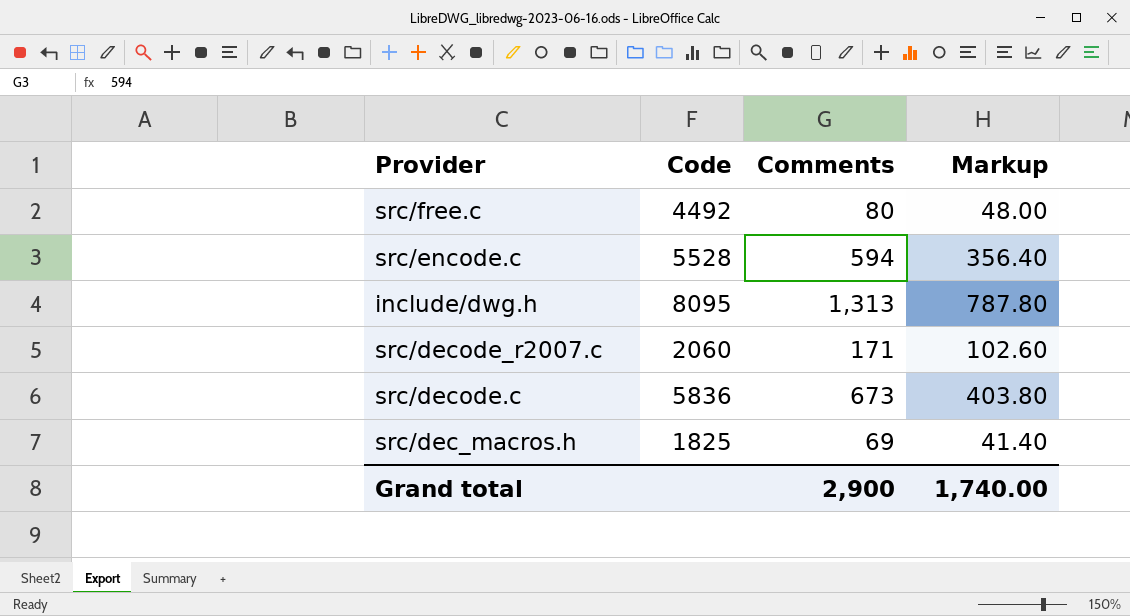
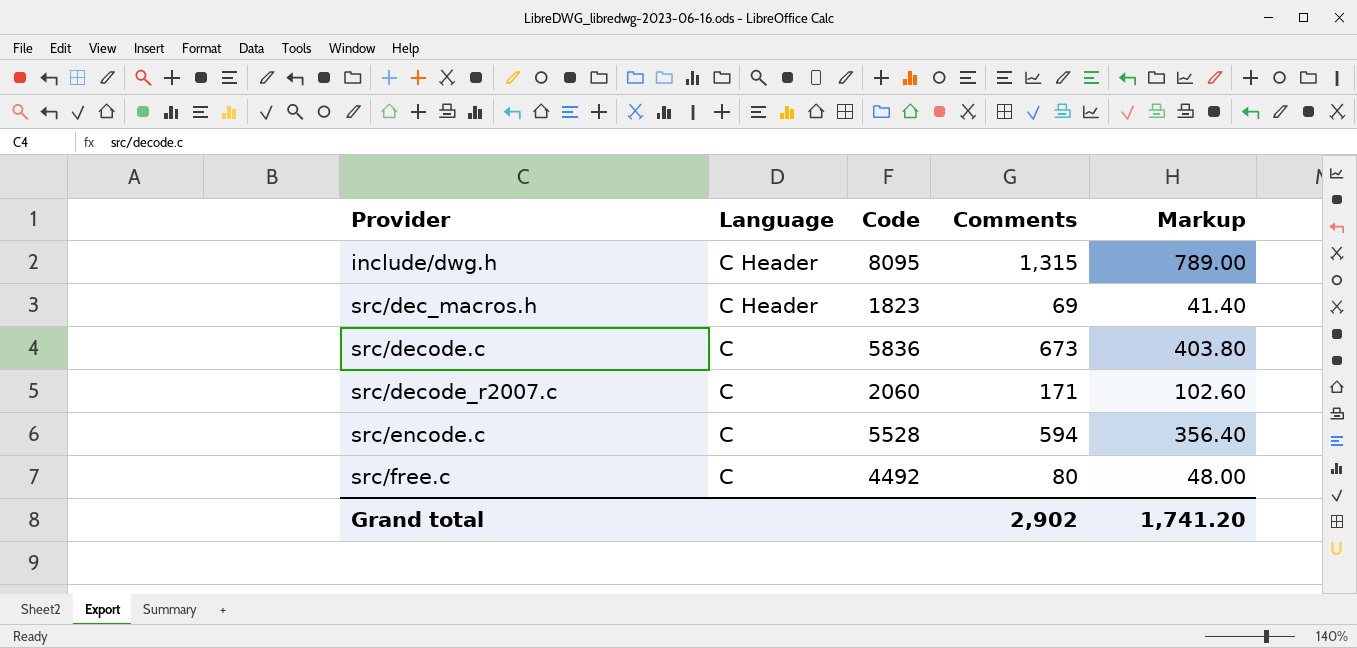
row order: none -> Provider ascending
column Language | position: none -> 2
include/dwg.h | Comments: 1,313 -> 1,315
include/dwg.h | Markup: 787.80 -> 789.00
src/dec_macros.h | Code: 1825 -> 1823
Grand total | Comments: 2,900 -> 2,902
Grand total | Markup: 1,740.00 -> 1,741.20

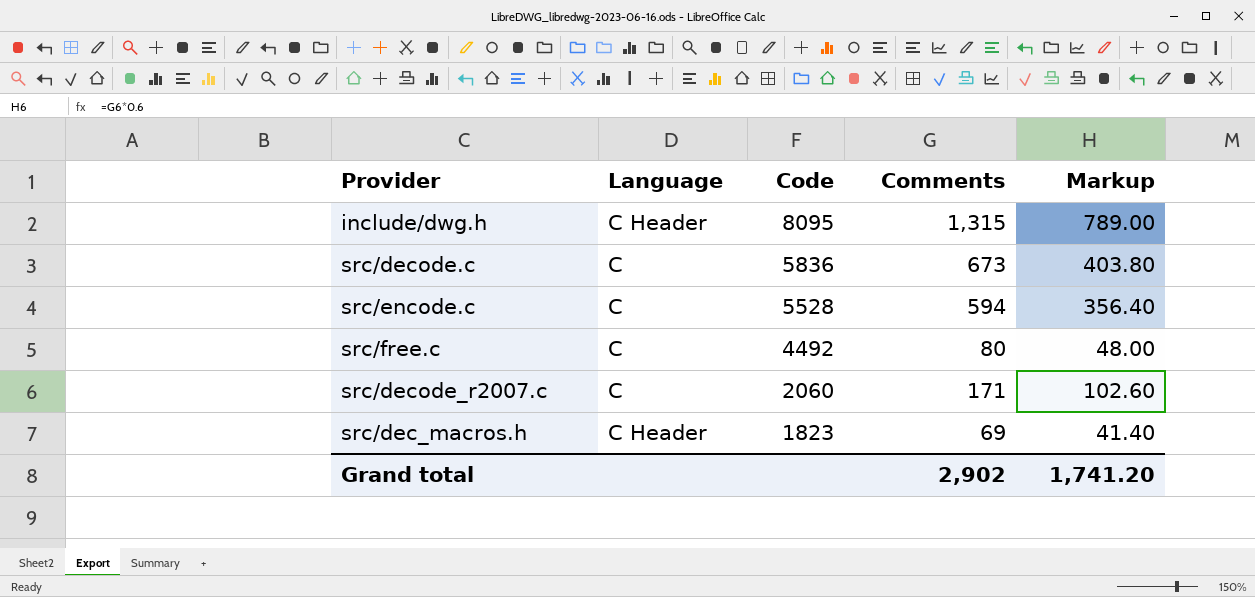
row order: Provider ascending -> Code descending

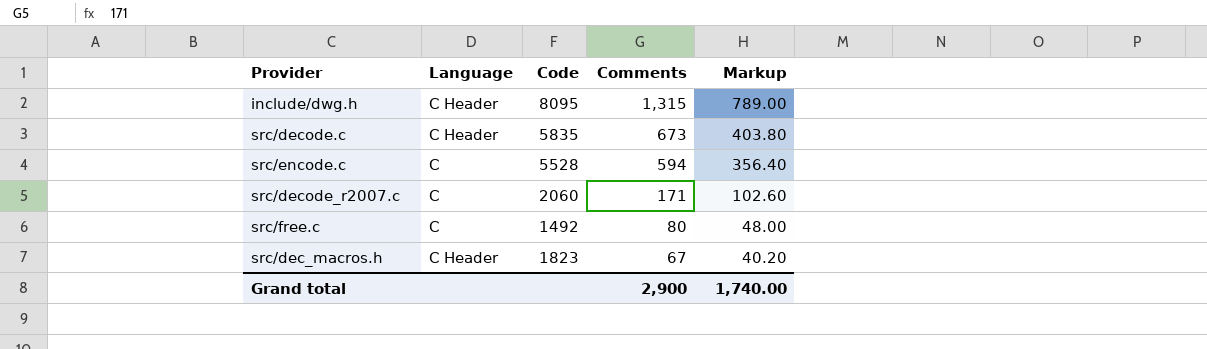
row order: Code descending -> Comments descending
src/decode.c | Language: C -> C Header
src/decode.c | Code: 5836 -> 5835
src/free.c | Code: 4492 -> 1492
src/dec_macros.h | Comments: 69 -> 67
src/dec_macros.h | Markup: 41.40 -> 40.20
Grand total | Comments: 2,902 -> 2,900
Grand total | Markup: 1,741.20 -> 1,740.00

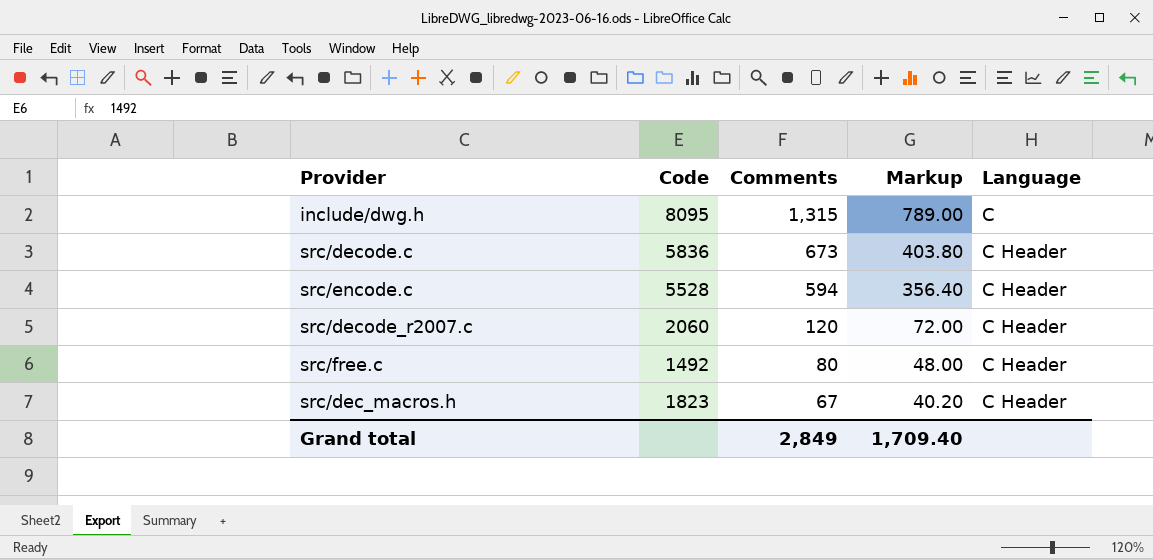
column Language | position: 2 -> 5
include/dwg.h | Language: C Header -> C
src/decode.c | Code: 5835 -> 5836
src/encode.c | Language: C -> C Header
src/decode_r2007.c | Comments: 171 -> 120
src/decode_r2007.c | Markup: 102.60 -> 72.00
src/decode_r2007.c | Language: C -> C Header
src/free.c | Language: C -> C Header
Grand total | Comments: 2,900 -> 2,849
Grand total | Markup: 1,740.00 -> 1,709.40

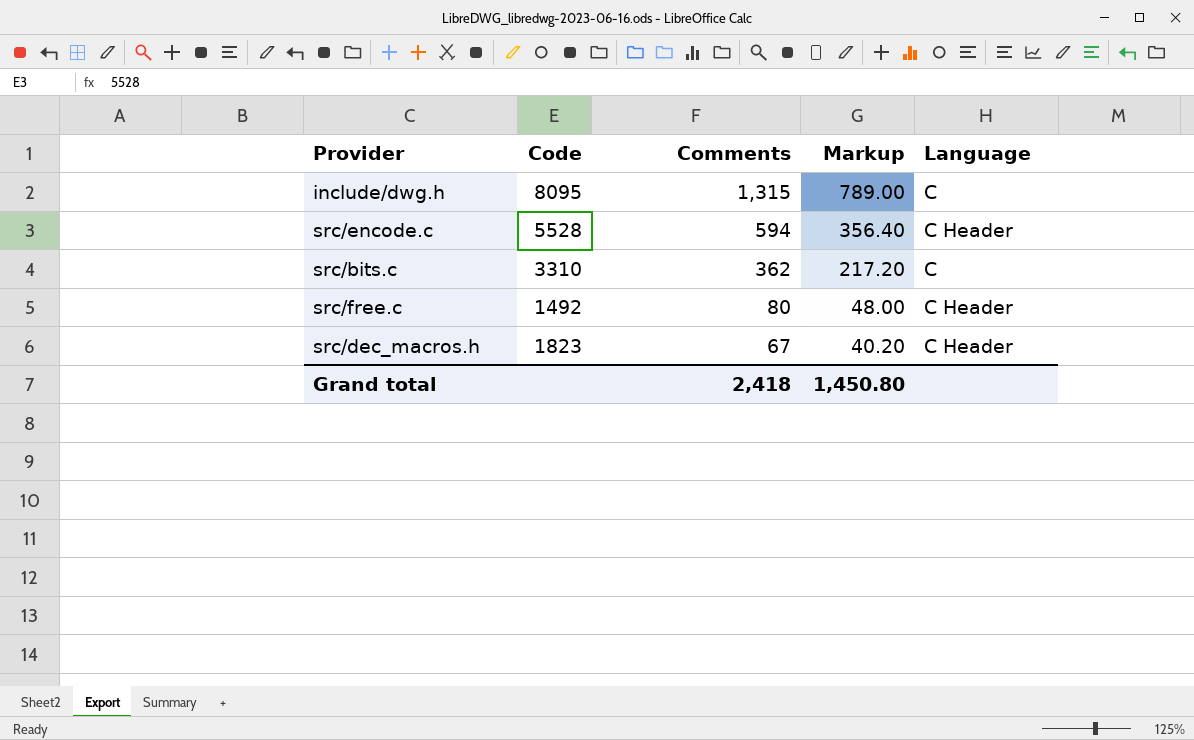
row src/decode.c: 5836 | 673 | 403.80 | C Header -> none
row src/decode_r2007.c: 2060 | 120 | 72.00 | C Header -> none
row src/bits.c: none -> 3310 | 362 | 217.20 | C
Grand total | Comments: 2,849 -> 2,418
Grand total | Markup: 1,709.40 -> 1,450.80

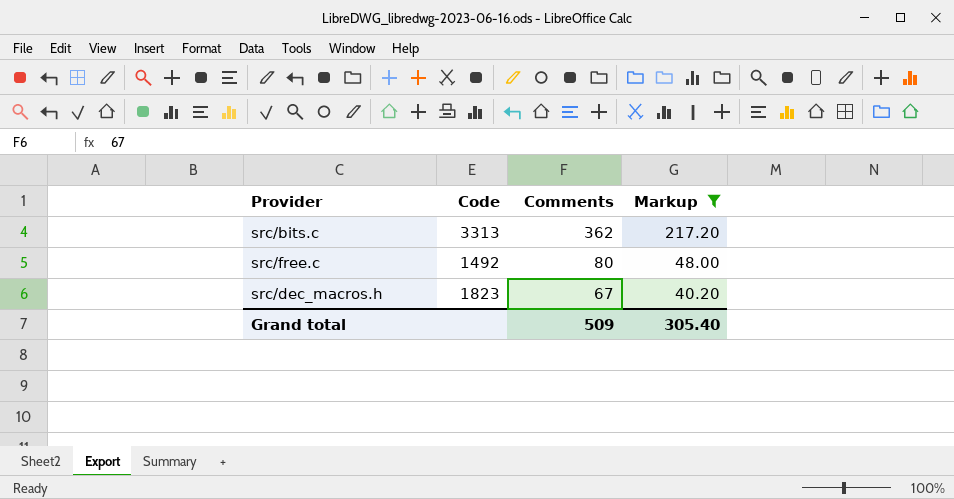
filter: none -> Markup <= 217.20
column Language | position: 5 -> none
src/bits.c | Code: 3310 -> 3313
Grand total | Comments: 2,418 -> 509
Grand total | Markup: 1,450.80 -> 305.40

